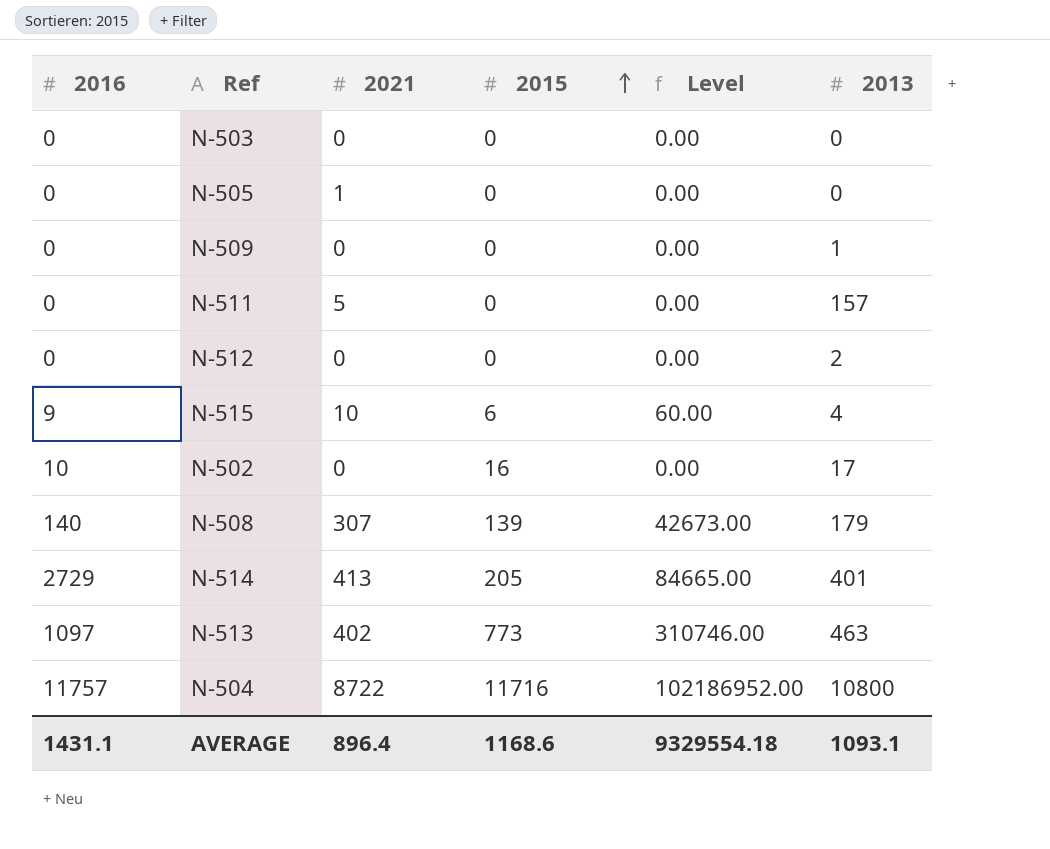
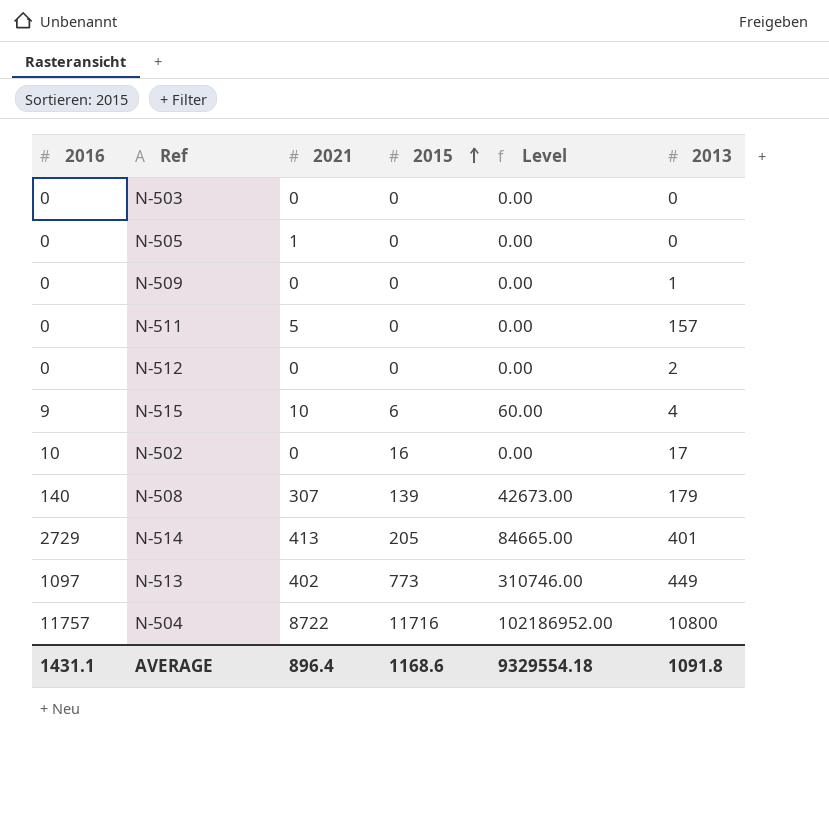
N-513 | 2013: 463 -> 449
AVERAGE | 2013: 1093.1 -> 1091.8

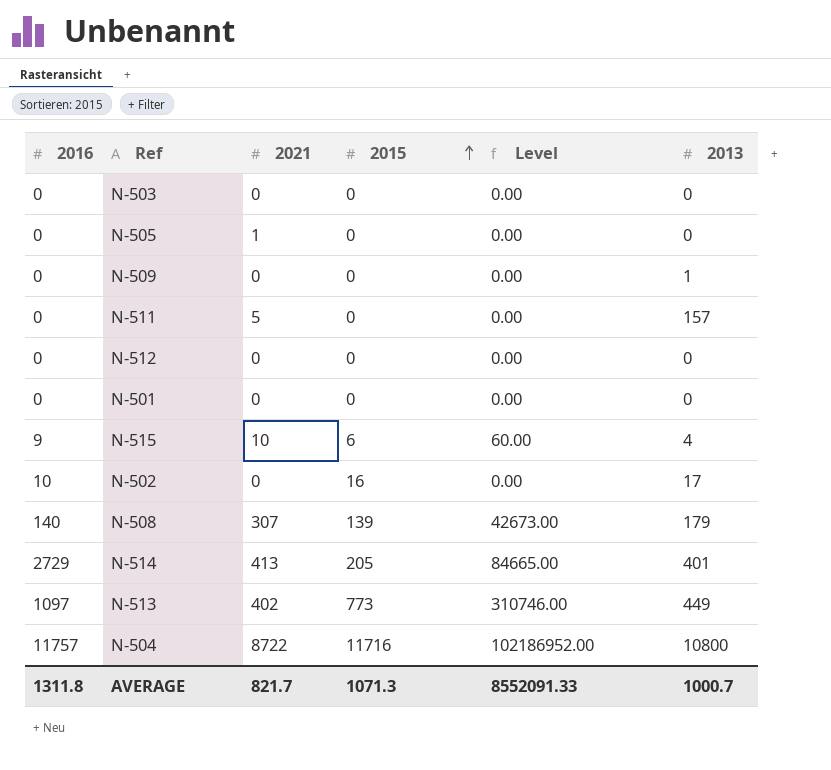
N-512 | 2013: 2 -> 0
row N-501: none -> 0 | 0 | 0 | 0.00 | 0
AVERAGE | 2016: 1431.1 -> 1311.8
AVERAGE | 2021: 896.4 -> 821.7
AVERAGE | 2015: 1168.6 -> 1071.3
AVERAGE | Level: 9329554.18 -> 8552091.33
AVERAGE | 2013: 1091.8 -> 1000.7

